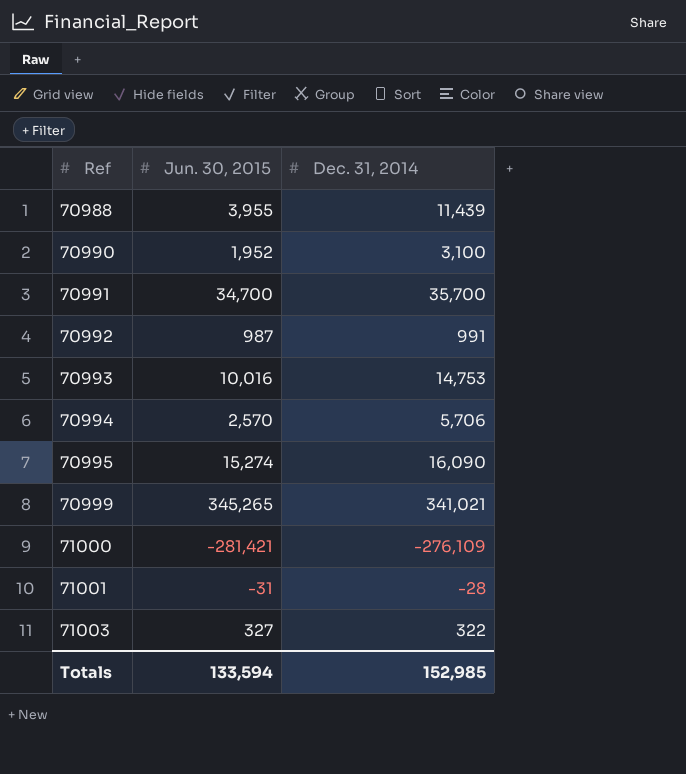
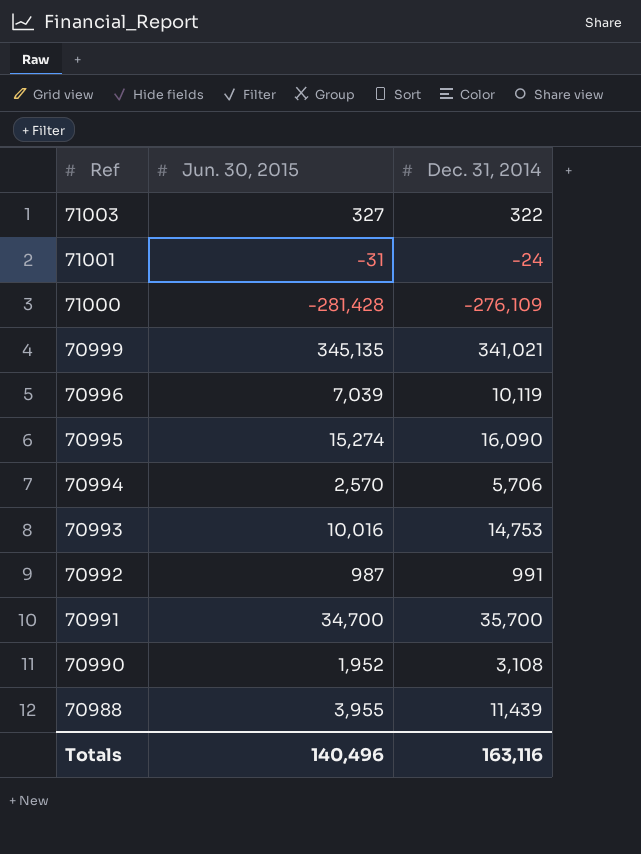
row order: Ref ascending -> Ref descending
71001 | Dec. 31, 2014: -28 -> -24
71000 | Jun. 30, 2015: -281,421 -> -281,428
70999 | Jun. 30, 2015: 345,265 -> 345,135
row 70996: none -> 7,039 | 10,119
70990 | Dec. 31, 2014: 3,100 -> 3,108
Totals | Jun. 30, 2015: 133,594 -> 140,496
Totals | Dec. 31, 2014: 152,985 -> 163,116

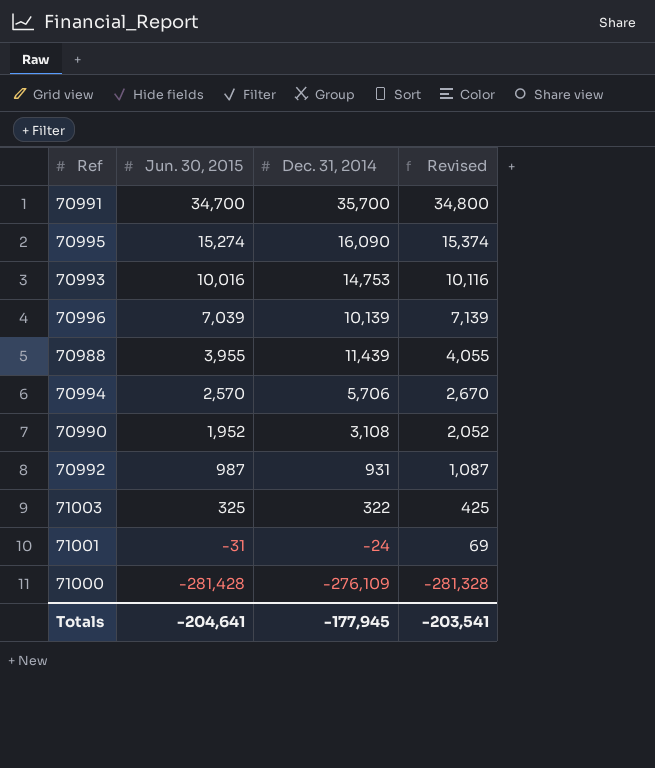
row order: Ref descending -> Jun. 30, 2015 descending
column Revised | formula: none -> [Jun. 30, 2015] + 100
row 70999: 345,135 | 341,021 -> none
70996 | Dec. 31, 2014: 10,119 -> 10,139
70992 | Dec. 31, 2014: 991 -> 931
71003 | Jun. 30, 2015: 327 -> 325
Totals | Jun. 30, 2015: 140,496 -> -204,641
Totals | Dec. 31, 2014: 163,116 -> -177,945

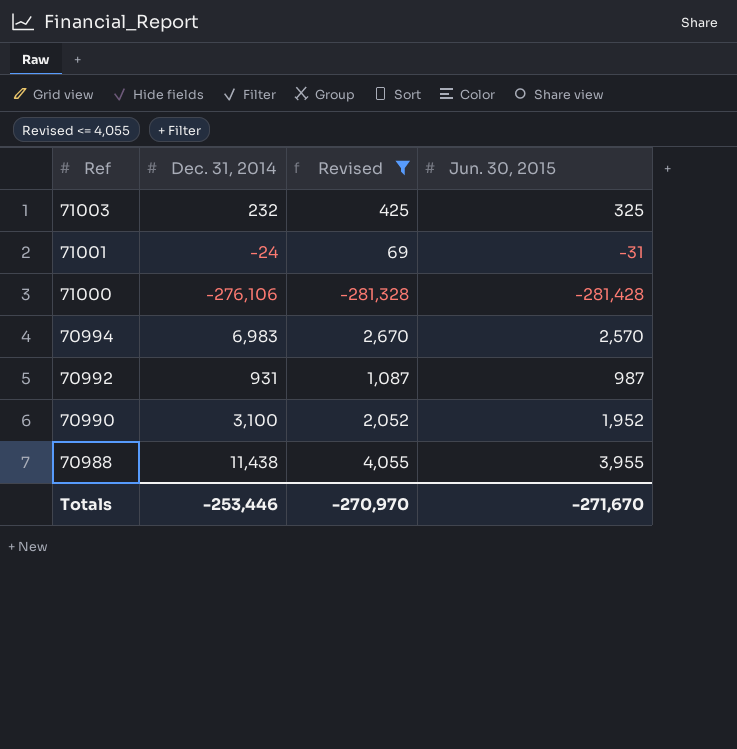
filter: none -> Revised <= 4,055
row order: Jun. 30, 2015 descending -> Ref descending
column Jun. 30, 2015 | position: 2 -> 4
71003 | Dec. 31, 2014: 322 -> 232
71000 | Dec. 31, 2014: -276,109 -> -276,106
70994 | Dec. 31, 2014: 5,706 -> 6,983
70990 | Dec. 31, 2014: 3,108 -> 3,100
70988 | Dec. 31, 2014: 11,439 -> 11,438
Totals | Dec. 31, 2014: -177,945 -> -253,446
Totals | Revised: -203,541 -> -270,970
Totals | Jun. 30, 2015: -204,641 -> -271,670

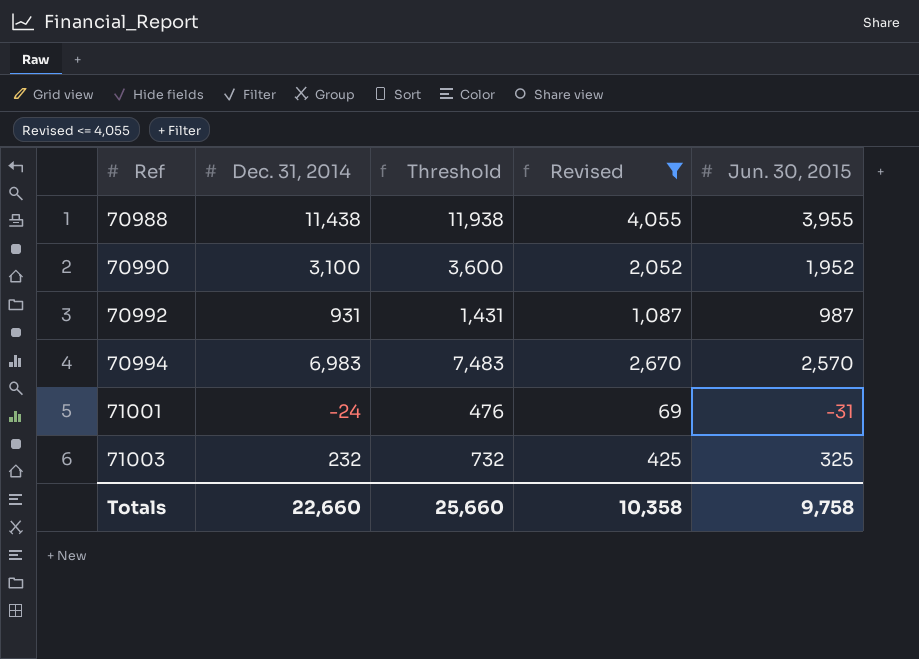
row order: Ref descending -> Ref ascending
column Threshold | formula: none -> [Dec. 31, 2014] + 500
row 71000: -276,106 | -281,328 | -281,428 -> none
Totals | Dec. 31, 2014: -253,446 -> 22,660
Totals | Revised: -270,970 -> 10,358
Totals | Jun. 30, 2015: -271,670 -> 9,758

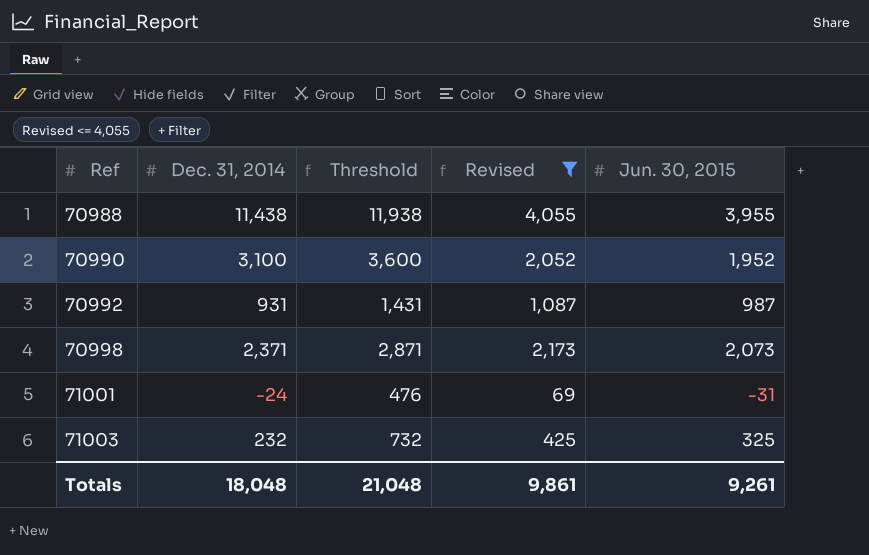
row 70994: 6,983 | 7,483 | 2,670 | 2,570 -> none
row 70998: none -> 2,371 | 2,871 | 2,173 | 2,073
Totals | Dec. 31, 2014: 22,660 -> 18,048
Totals | Threshold: 25,660 -> 21,048
Totals | Revised: 10,358 -> 9,861
Totals | Jun. 30, 2015: 9,758 -> 9,261

